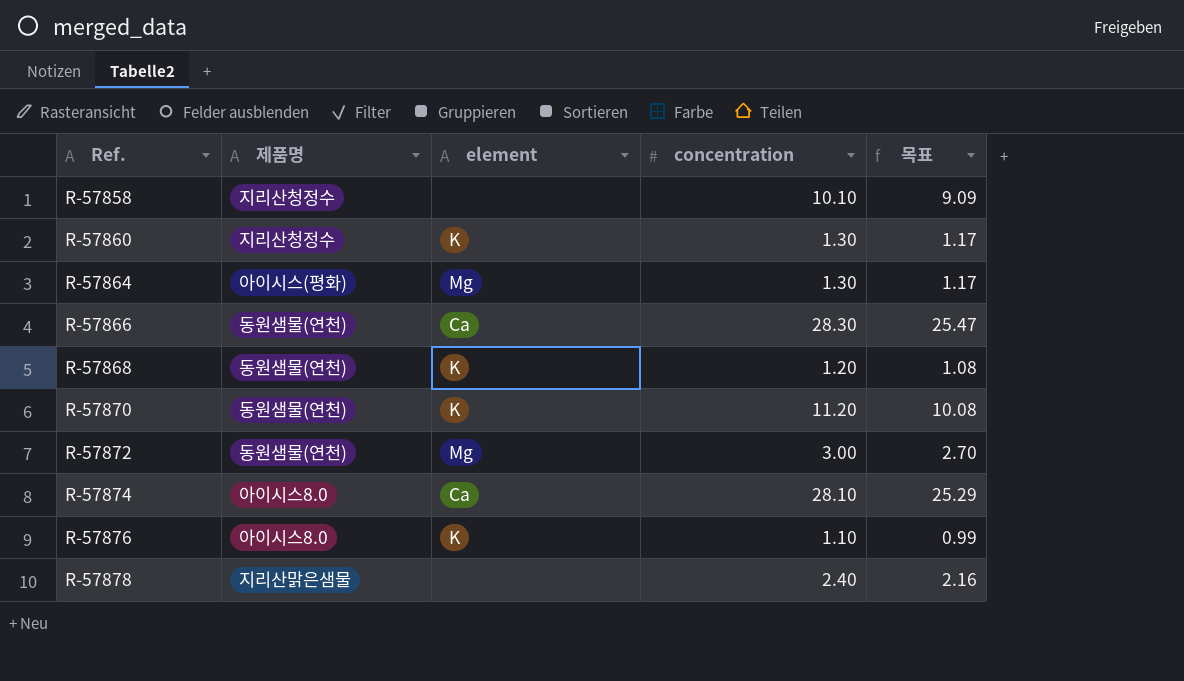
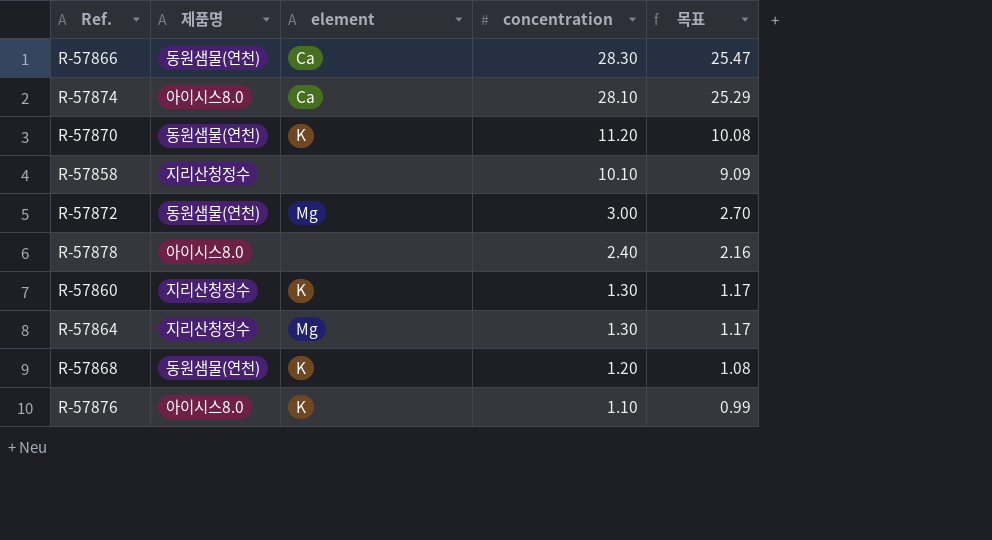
row order: Ref. ascending -> concentration descending
R-57878 | 제품명: 지리산맑은샘물 -> 아이시스8.0
R-57864 | 제품명: 아이시스(평화) -> 지리산청정수

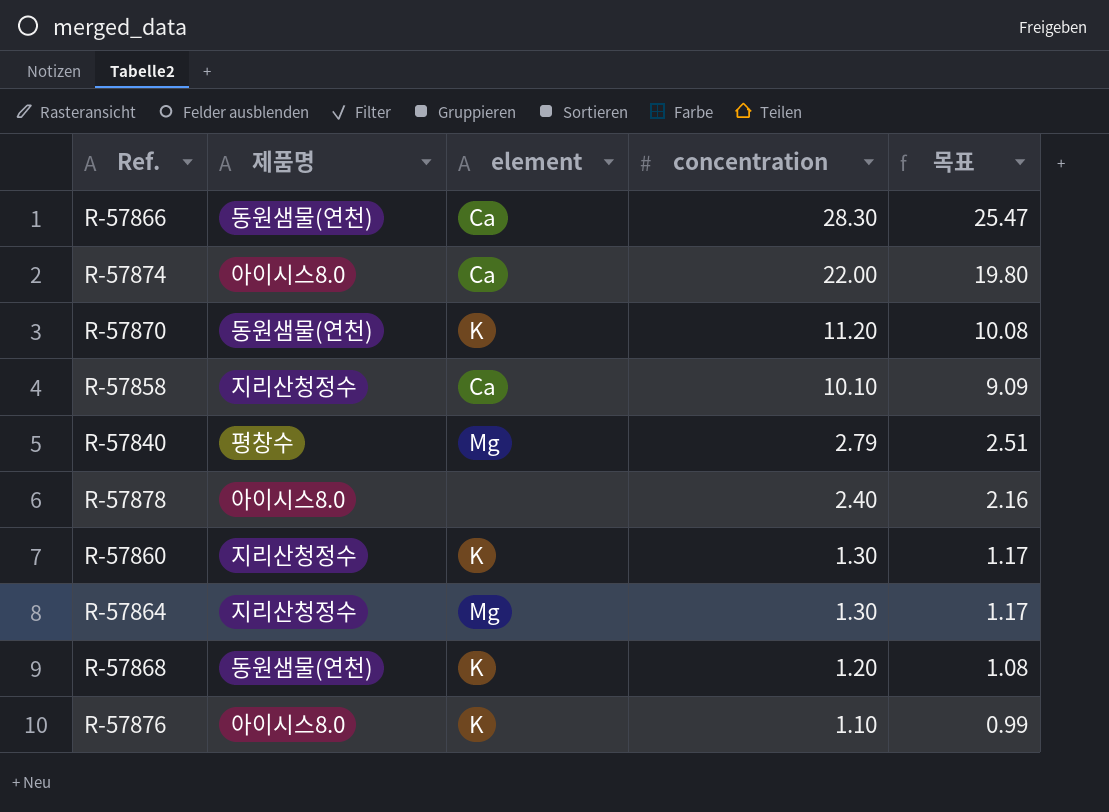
row R-57872: 동원샘물(연천) | Mg | 3.00 | 2.70 -> none
R-57874 | concentration: 28.10 -> 22.00
R-57874 | 목표: 25.29 -> 19.80
R-57858 | element: none -> Ca
row R-57840: none -> 평창수 | Mg | 2.79 | 2.51

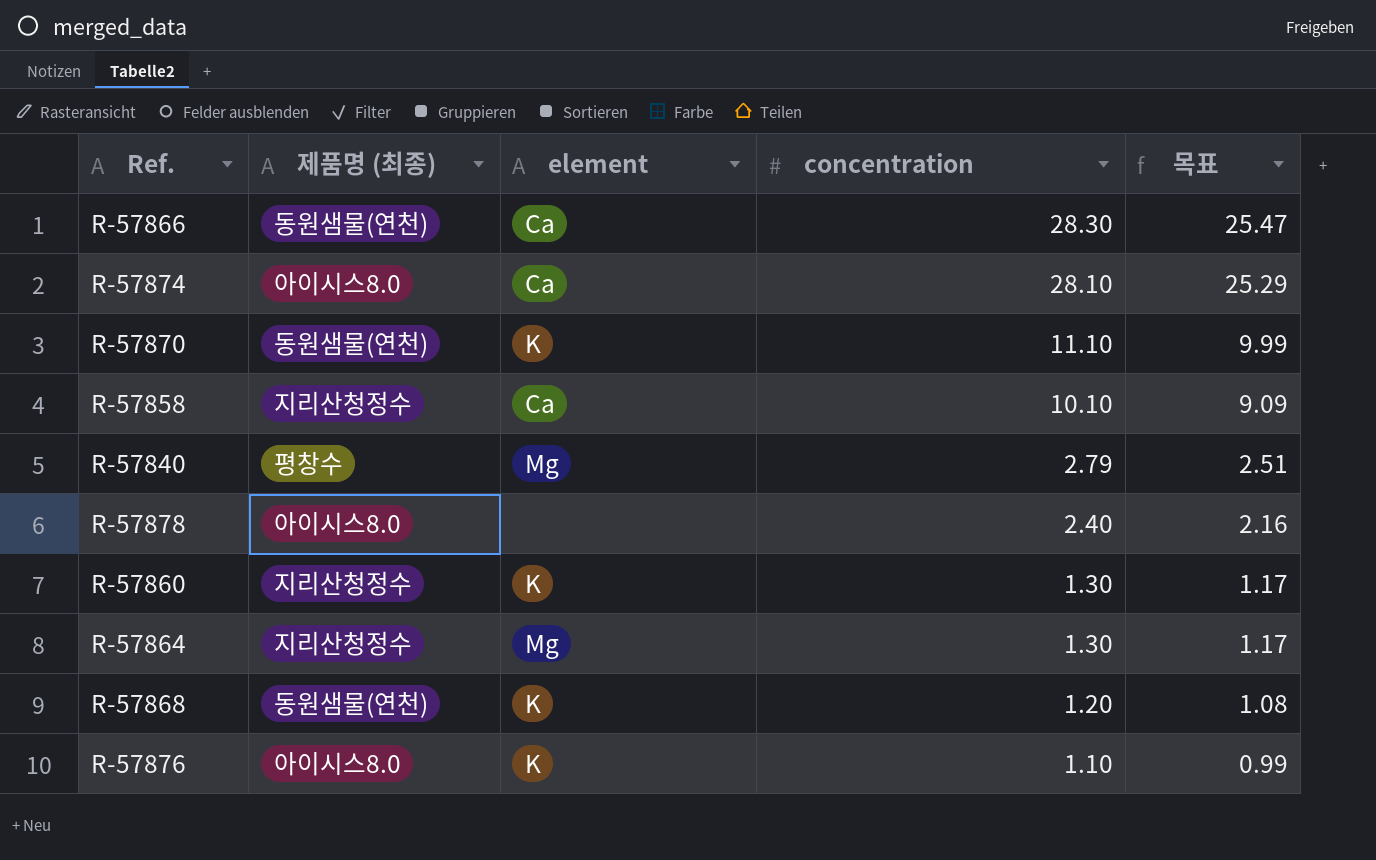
column name: 제품명 -> 제품명 (최종)
R-57874 | concentration: 22.00 -> 28.10
R-57874 | 목표: 19.80 -> 25.29
R-57870 | concentration: 11.20 -> 11.10
R-57870 | 목표: 10.08 -> 9.99

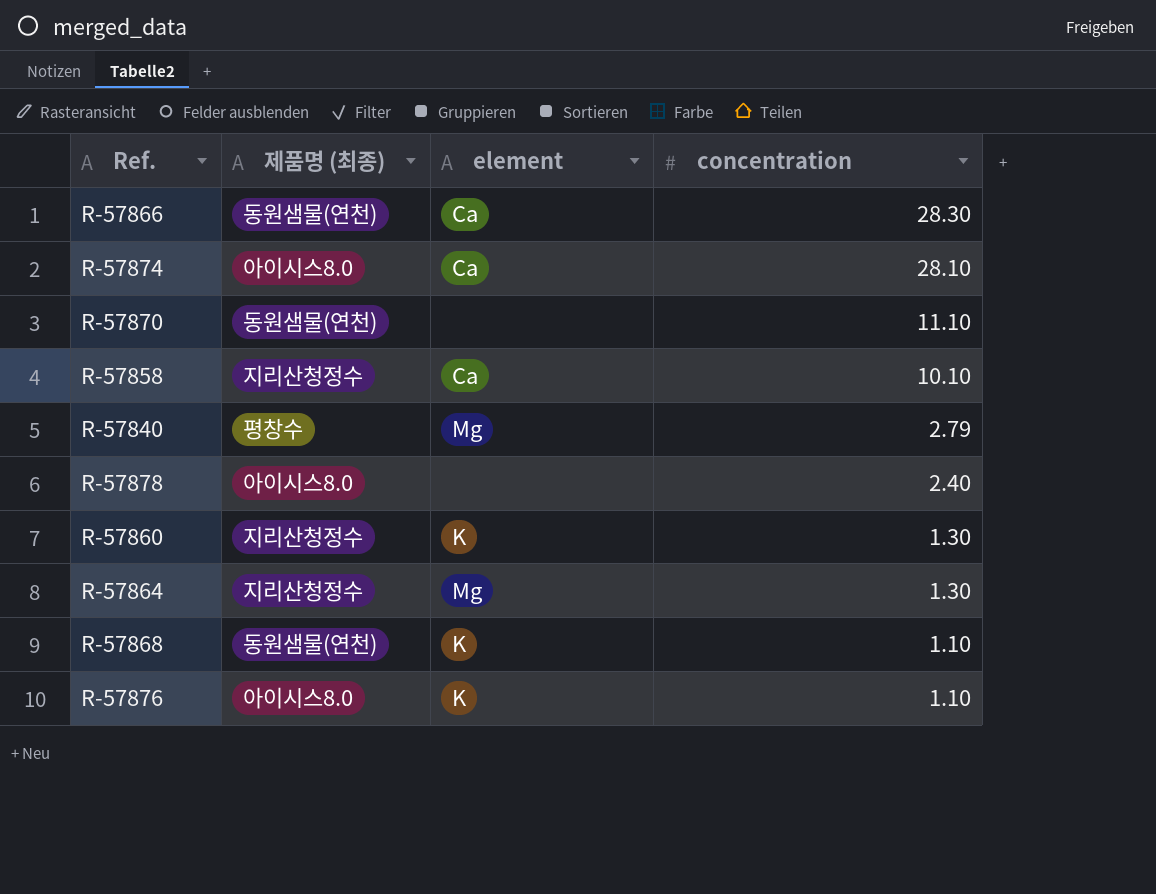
column 목표 | formula: [concentration] * 0.9 -> none
R-57870 | element: K -> none
R-57868 | concentration: 1.20 -> 1.10

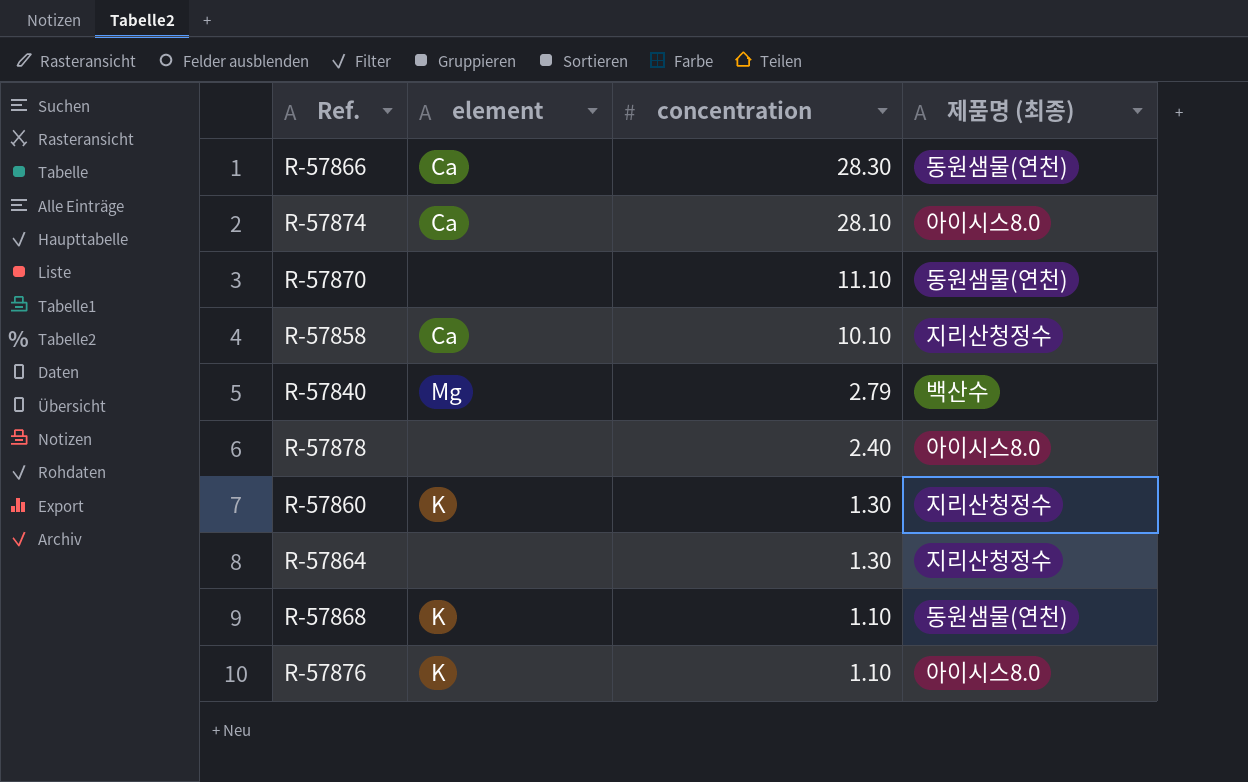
column 제품명 (최종) | position: 2 -> 4
R-57840 | 제품명 (최종): 평창수 -> 백산수
R-57864 | element: Mg -> none

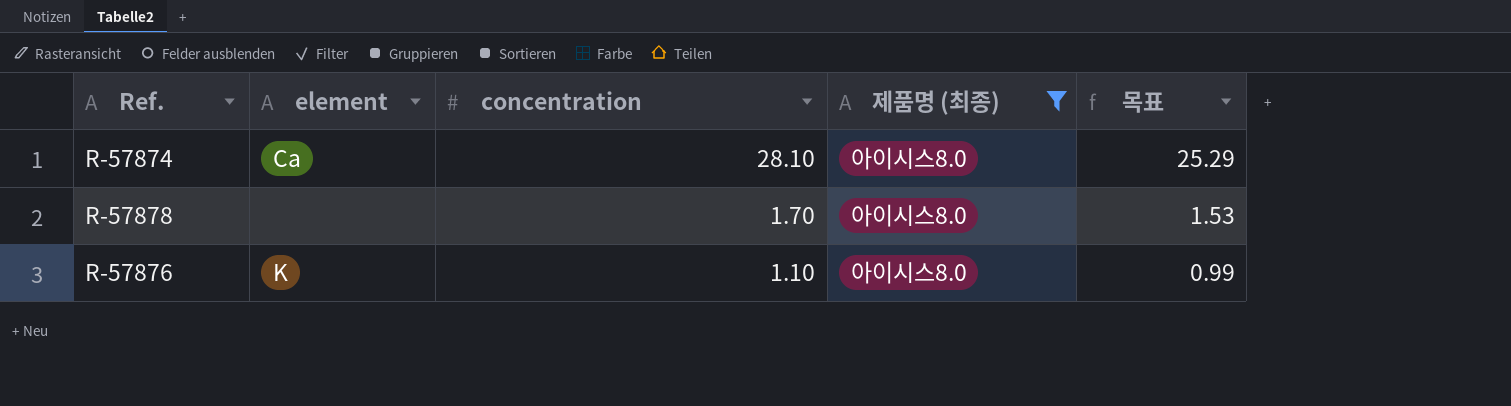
filter: none -> 제품명 (최종) = 아이시스8.0
column 목표 | formula: none -> [concentration] * 0.9
R-57878 | concentration: 2.40 -> 1.70

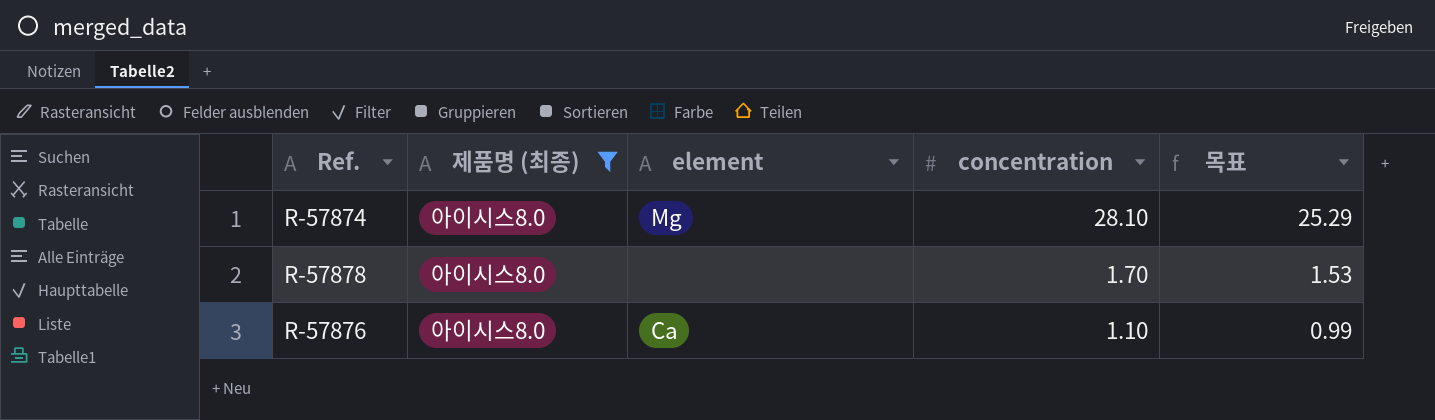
column 제품명 (최종) | position: 4 -> 2
R-57874 | element: Ca -> Mg
R-57876 | element: K -> Ca

